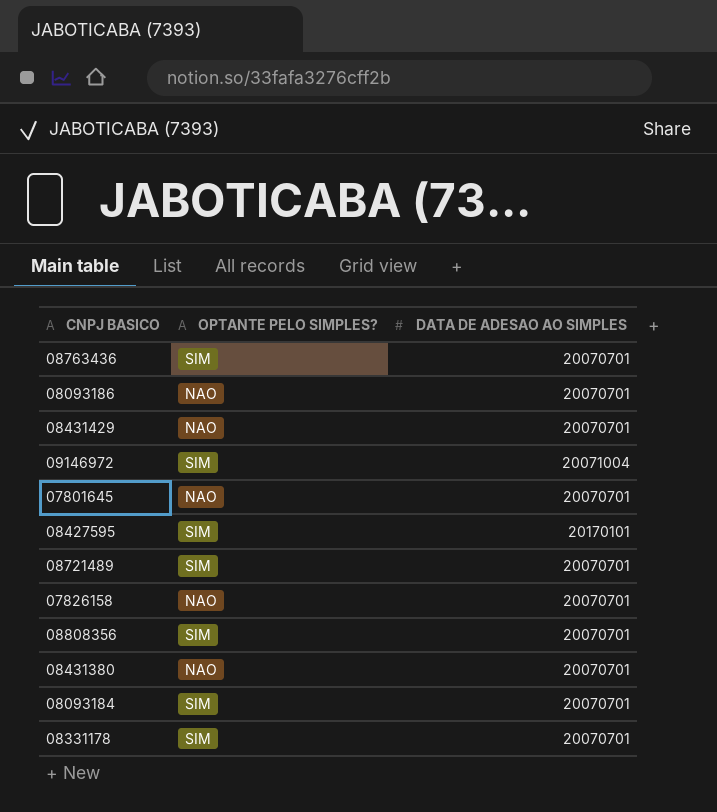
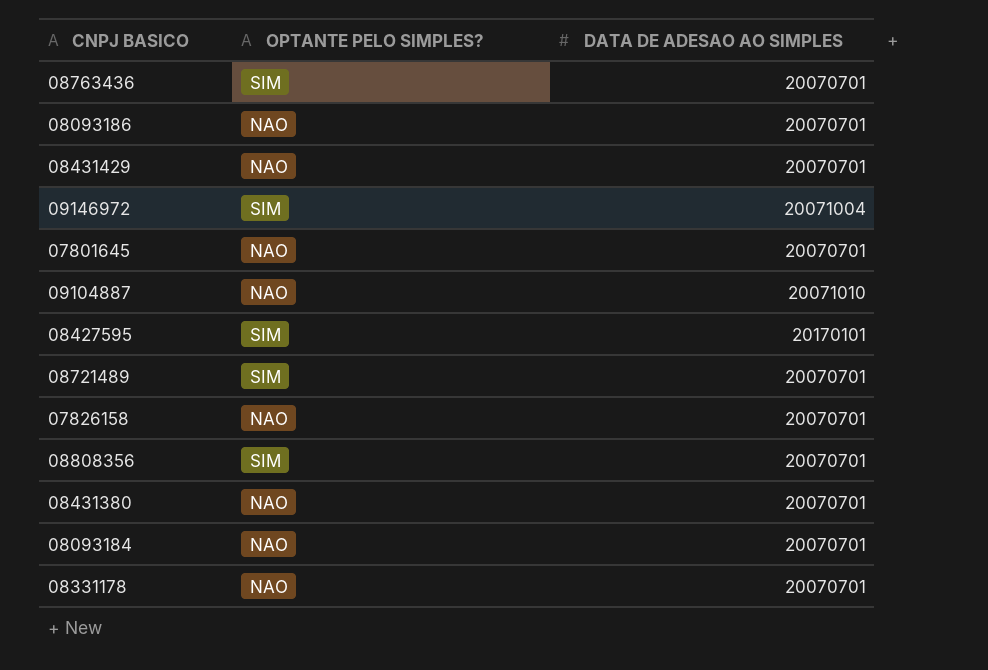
row 09104887: none -> NAO | 20071010
08093184 | OPTANTE PELO SIMPLES?: SIM -> NAO
08331178 | OPTANTE PELO SIMPLES?: SIM -> NAO

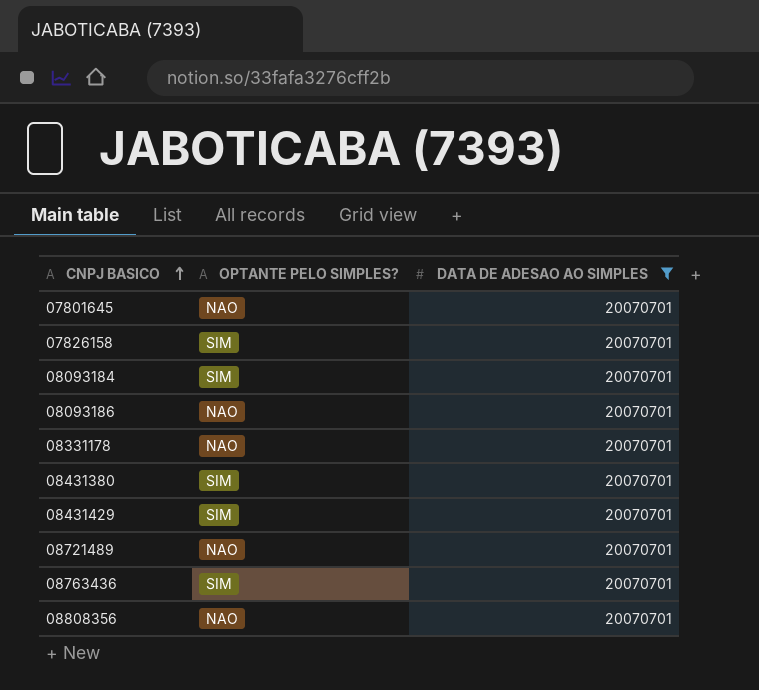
filter: none -> DATA DE ADESAO AO SIMPLES = 20070701
row order: none -> CNPJ BASICO ascending
07826158 | OPTANTE PELO SIMPLES?: NAO -> SIM
08093184 | OPTANTE PELO SIMPLES?: NAO -> SIM
08431380 | OPTANTE PELO SIMPLES?: NAO -> SIM
08431429 | OPTANTE PELO SIMPLES?: NAO -> SIM
08721489 | OPTANTE PELO SIMPLES?: SIM -> NAO
08808356 | OPTANTE PELO SIMPLES?: SIM -> NAO

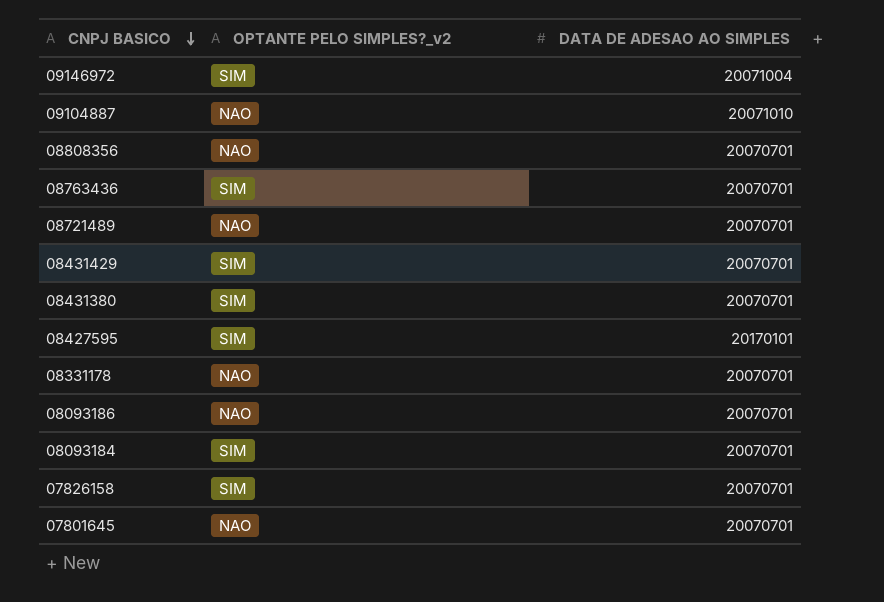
filter: DATA DE ADESAO AO SIMPLES = 20070701 -> none
row order: CNPJ BASICO ascending -> CNPJ BASICO descending
column name: OPTANTE PELO SIMPLES? -> OPTANTE PELO SIMPLES?_v2

